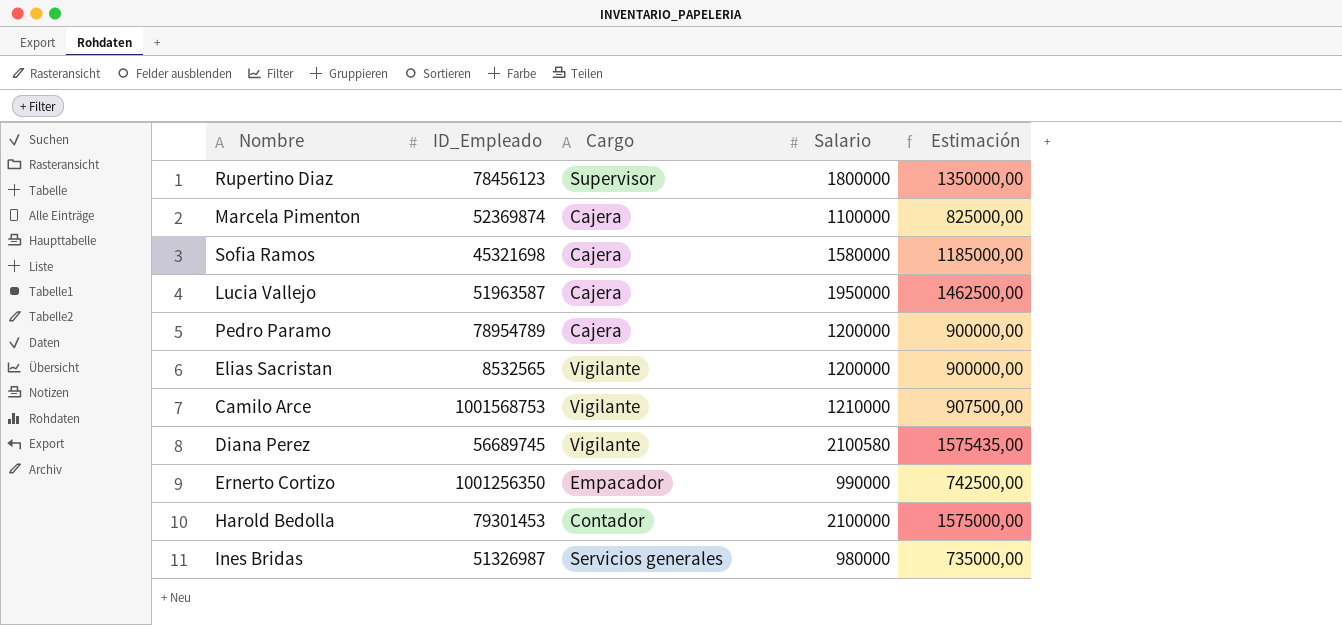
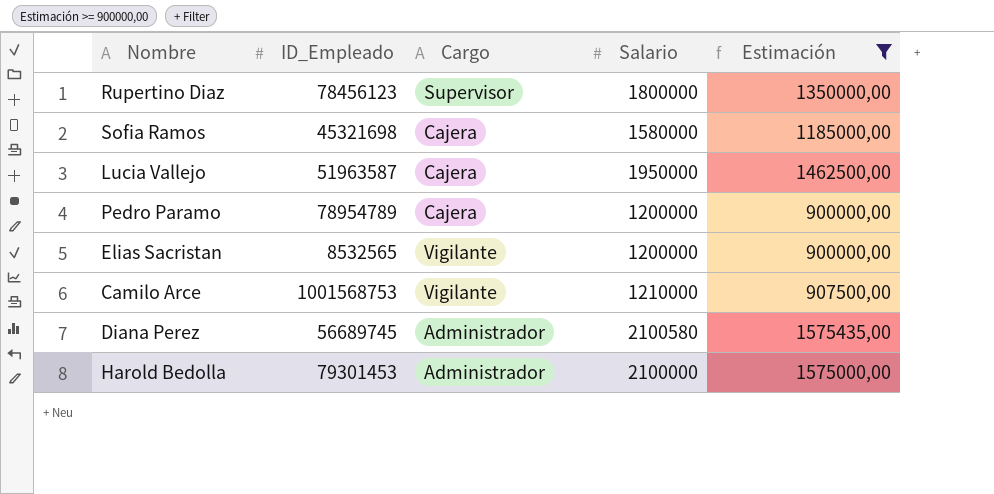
filter: none -> Estimación >= 900000,00
Diana Perez | Cargo: Vigilante -> Administrador
Harold Bedolla | Cargo: Contador -> Administrador

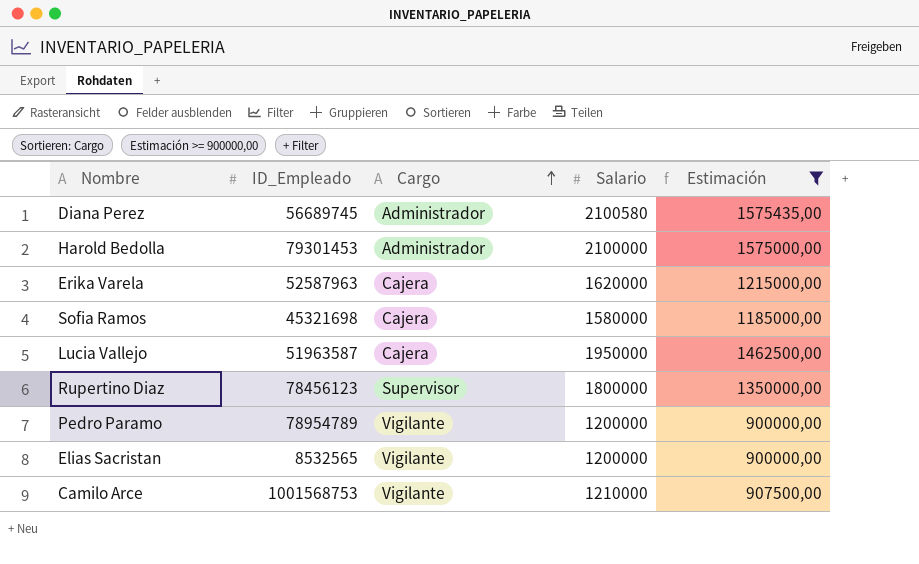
row order: none -> Cargo ascending
row Erika Varela: none -> 52587963 | Cajera | 1620000 | 1215000,00
Pedro Paramo | Cargo: Cajera -> Vigilante

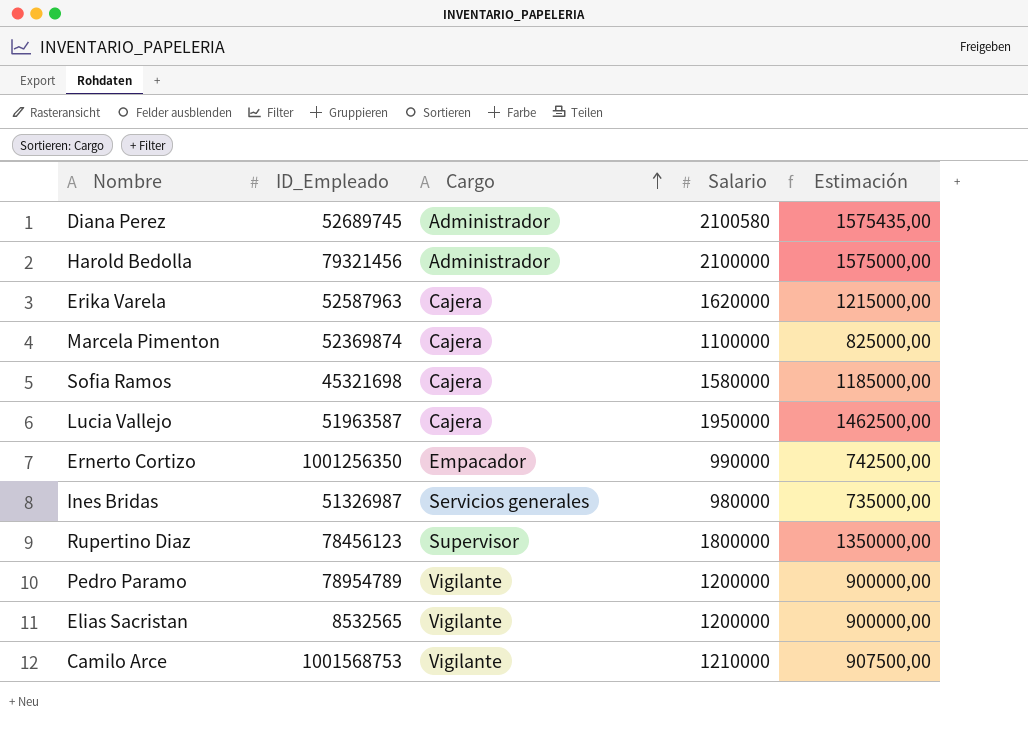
filter: Estimación >= 900000,00 -> none
Diana Perez | ID_Empleado: 56689745 -> 52689745
Harold Bedolla | ID_Empleado: 79301453 -> 79321456

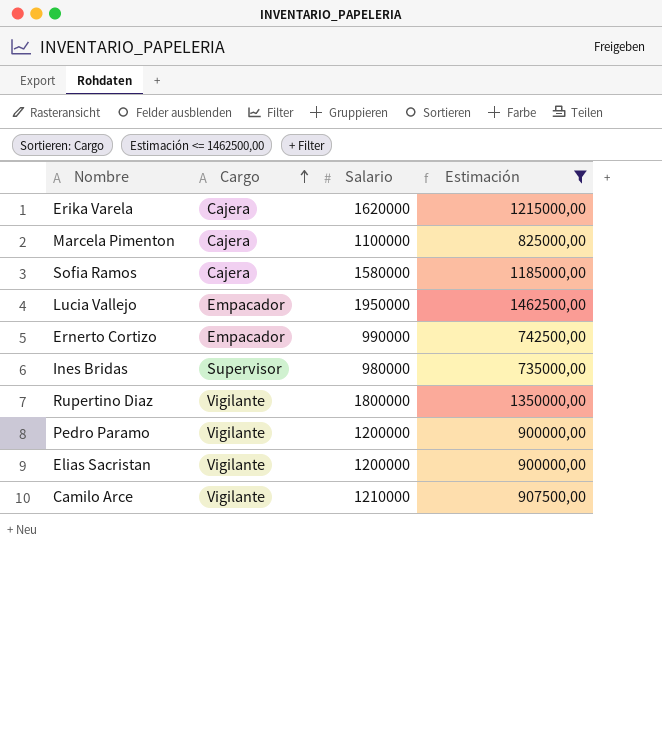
filter: none -> Estimación <= 1462500,00
column ID_Empleado | position: 2 -> none
Lucia Vallejo | Cargo: Cajera -> Empacador
Ines Bridas | Cargo: Servicios generales -> Supervisor
Rupertino Diaz | Cargo: Supervisor -> Vigilante

